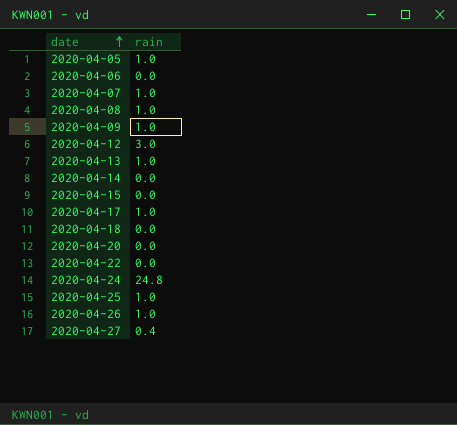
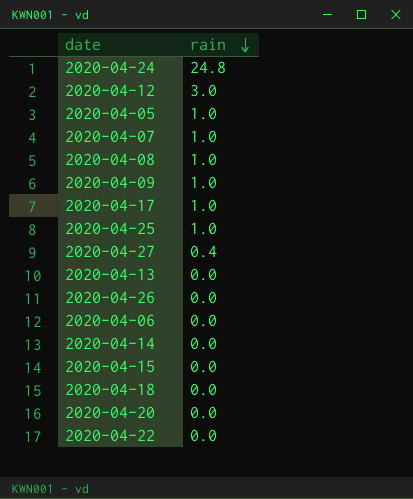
row order: date ascending -> rain descending
2020-04-13 | rain: 1.0 -> 0.0
2020-04-26 | rain: 1.0 -> 0.0

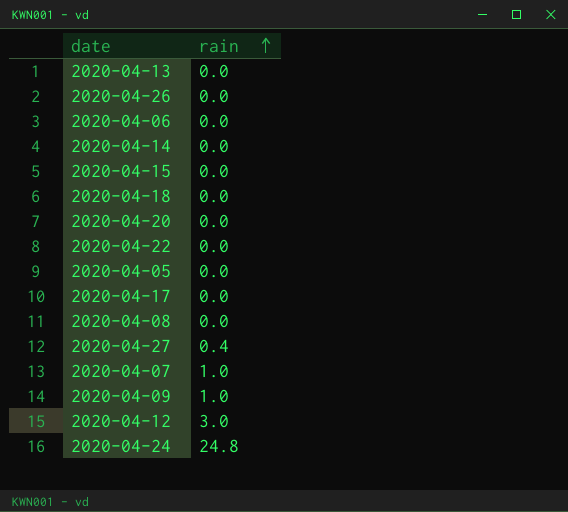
row order: rain descending -> rain ascending
row 2020-04-25: 1.0 -> none
2020-04-05 | rain: 1.0 -> 0.0
2020-04-17 | rain: 1.0 -> 0.0
2020-04-08 | rain: 1.0 -> 0.0

